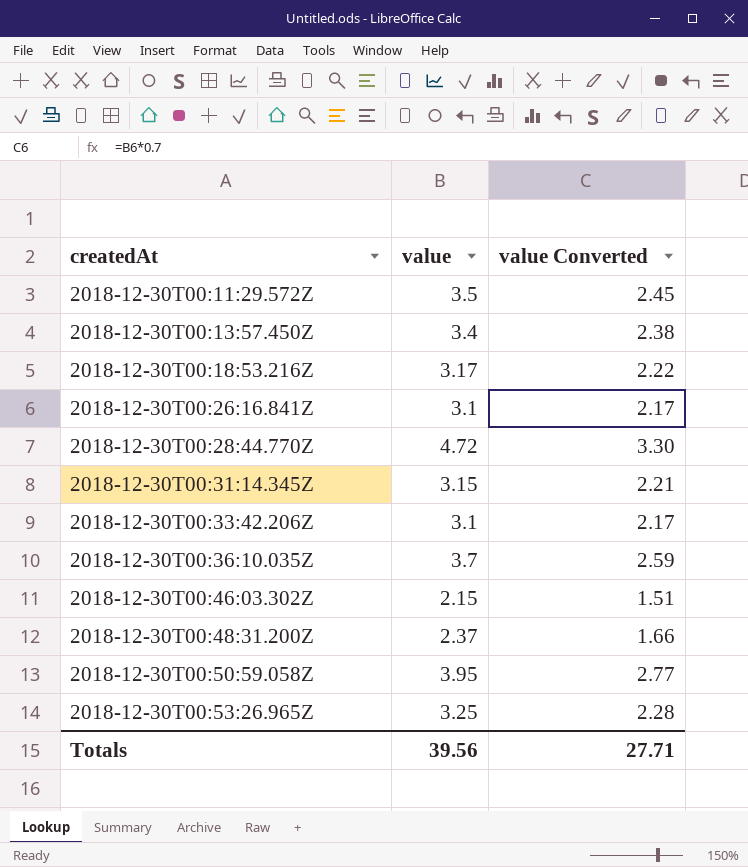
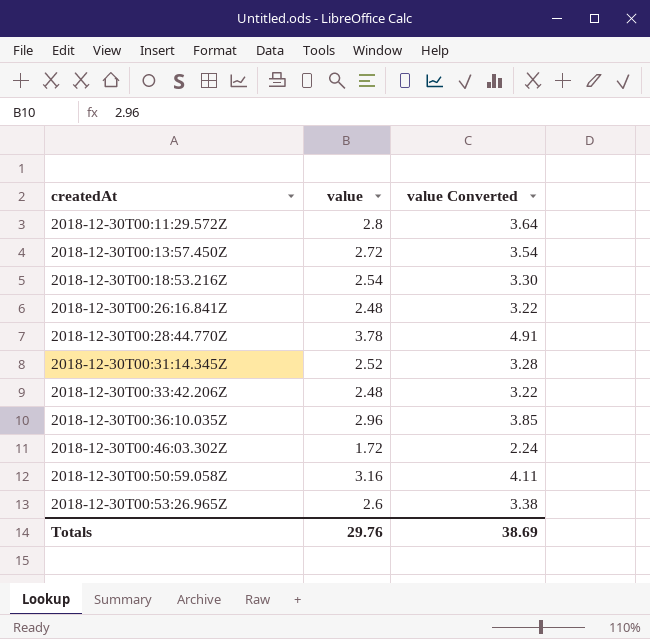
column value Converted | formula: [value] * 0.7 -> [value] * 1.3
row 2018-12-30T00:48:31.200Z: 2.37 | 1.66 -> none
2018-12-30T00:11:29.572Z | value: 3.5 -> 2.8
2018-12-30T00:13:57.450Z | value: 3.4 -> 2.72
2018-12-30T00:18:53.216Z | value: 3.17 -> 2.54
2018-12-30T00:26:16.841Z | value: 3.1 -> 2.48
2018-12-30T00:28:44.770Z | value: 4.72 -> 3.78
2018-12-30T00:31:14.345Z | value: 3.15 -> 2.52
2018-12-30T00:33:42.206Z | value: 3.1 -> 2.48
2018-12-30T00:36:10.035Z | value: 3.7 -> 2.96
2018-12-30T00:46:03.302Z | value: 2.15 -> 1.72
2018-12-30T00:50:59.058Z | value: 3.95 -> 3.16
2018-12-30T00:53:26.965Z | value: 3.25 -> 2.6
Totals | value: 39.56 -> 29.76
Totals | value Converted: 27.71 -> 38.69

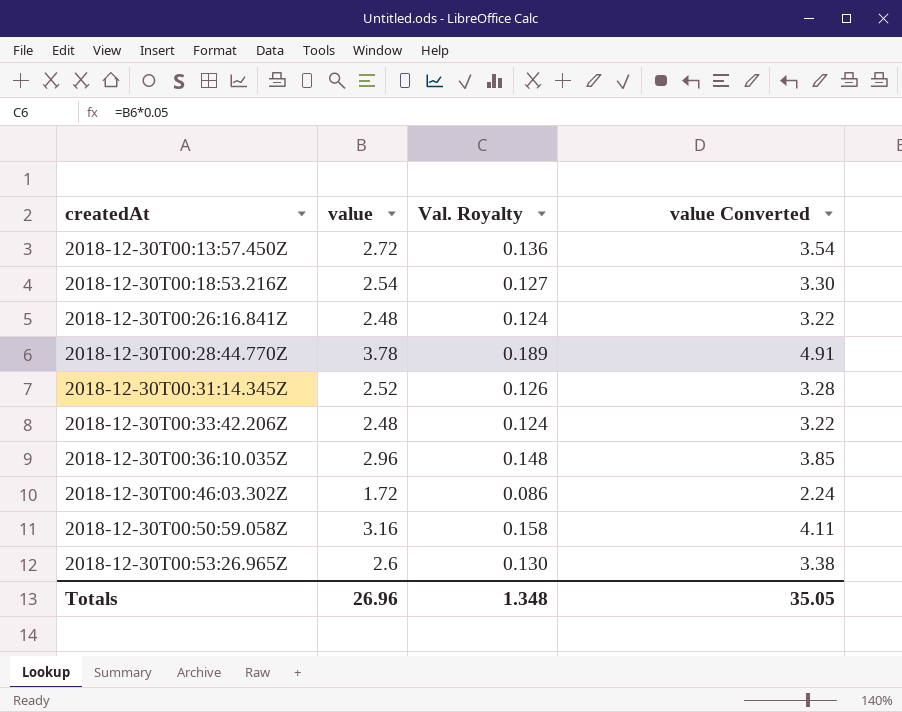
column Val. Royalty | formula: none -> [value] * 0.05
row 2018-12-30T00:11:29.572Z: 2.8 | 3.64 -> none
Totals | value: 29.76 -> 26.96
Totals | value Converted: 38.69 -> 35.05

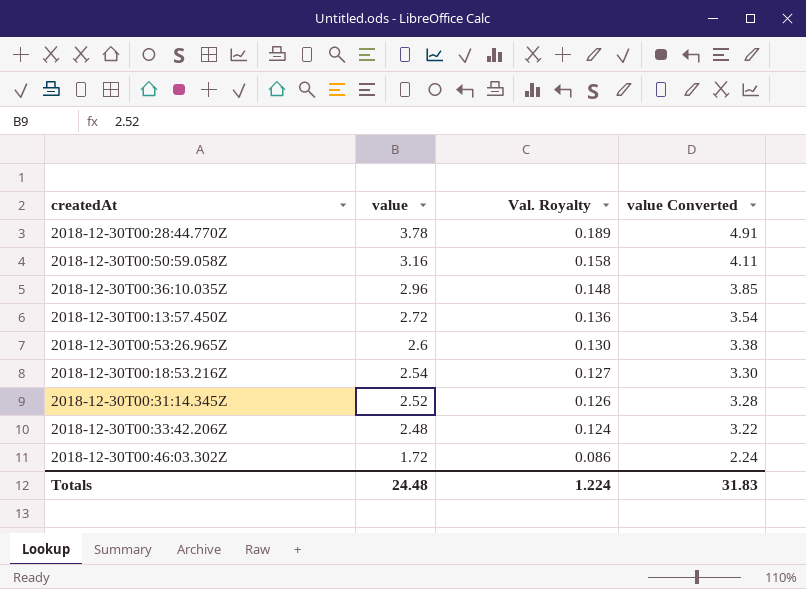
row order: createdAt ascending -> value descending
row 2018-12-30T00:26:16.841Z: 2.48 | 0.124 | 3.22 -> none
Totals | value: 26.96 -> 24.48
Totals | Val. Royalty: 1.348 -> 1.224
Totals | value Converted: 35.05 -> 31.83

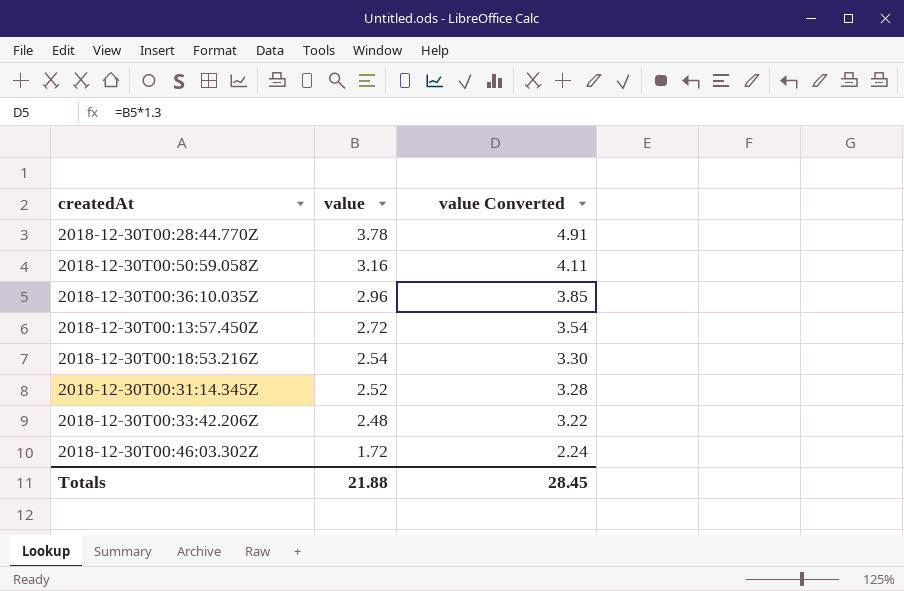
column Val. Royalty | formula: [value] * 0.05 -> none
row 2018-12-30T00:53:26.965Z: 2.6 | 0.130 | 3.38 -> none
Totals | value: 24.48 -> 21.88
Totals | value Converted: 31.83 -> 28.45

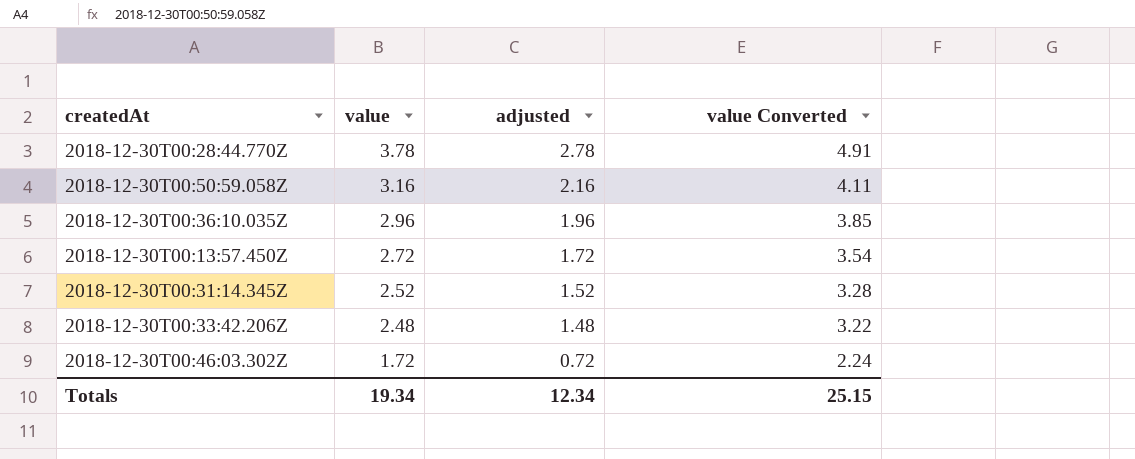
column adjusted | formula: none -> [value] - 1
row 2018-12-30T00:18:53.216Z: 2.54 | 3.30 -> none
Totals | value: 21.88 -> 19.34
Totals | value Converted: 28.45 -> 25.15

